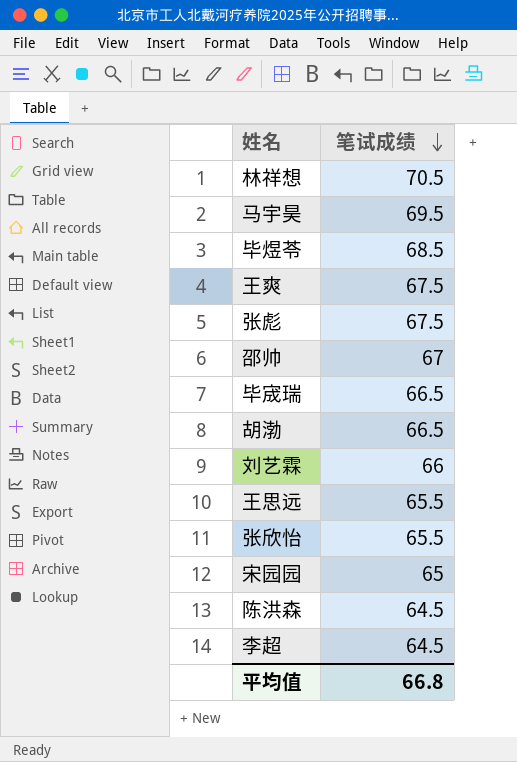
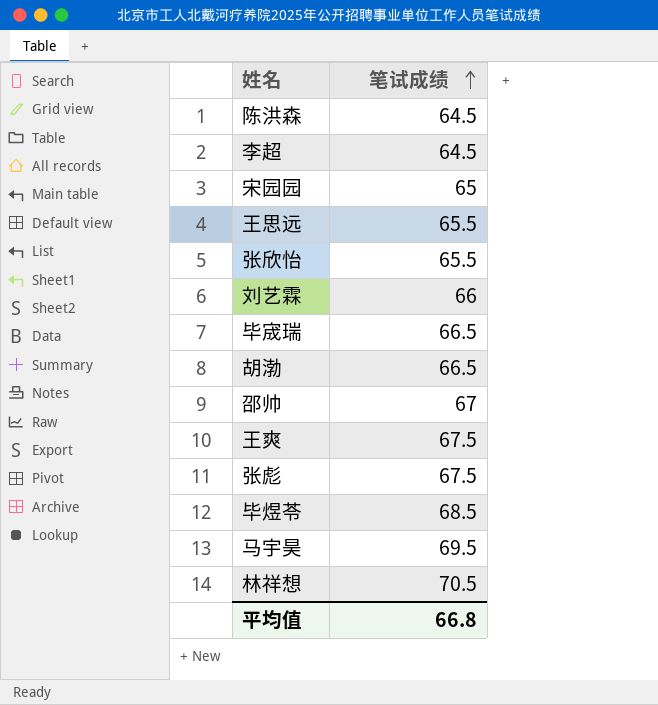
row order: 笔试成绩 descending -> 笔试成绩 ascending

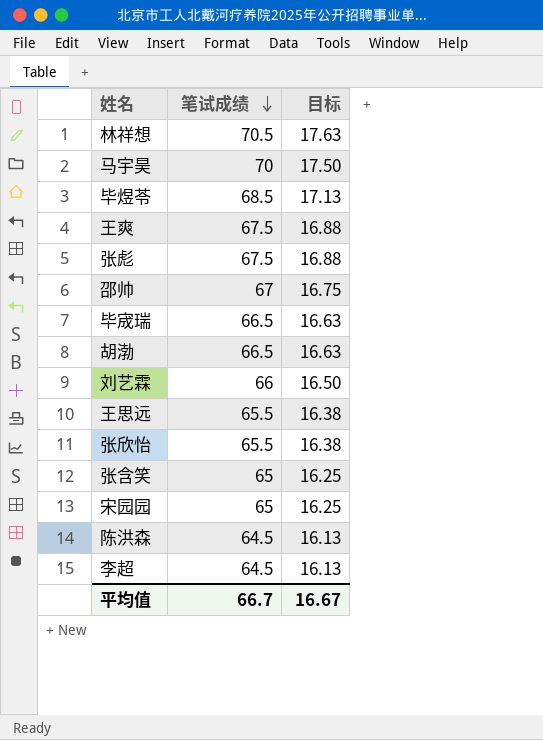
row order: 笔试成绩 ascending -> 笔试成绩 descending
column 目标 | formula: none -> [笔试成绩] * 0.25
马宇昊 | 笔试成绩: 69.5 -> 70
row 张含笑: none -> 65 | 16.25
平均值 | 笔试成绩: 66.8 -> 66.7

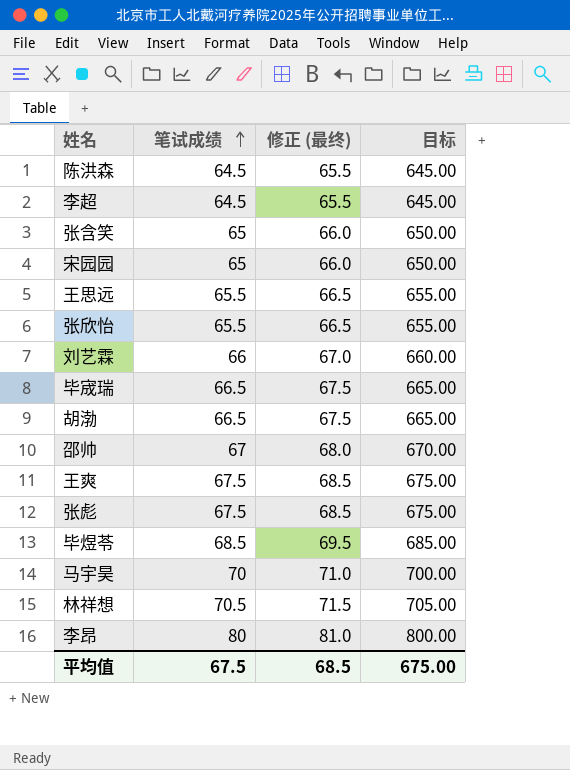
row order: 笔试成绩 descending -> 笔试成绩 ascending
column 修正 (最终) | formula: none -> [笔试成绩] + 1
column 目标 | formula: [笔试成绩] * 0.25 -> [笔试成绩] * 10
row 李昂: none -> 80 | 81.0 | 800.00
平均值 | 笔试成绩: 66.7 -> 67.5
平均值 | 目标: 16.67 -> 675.00

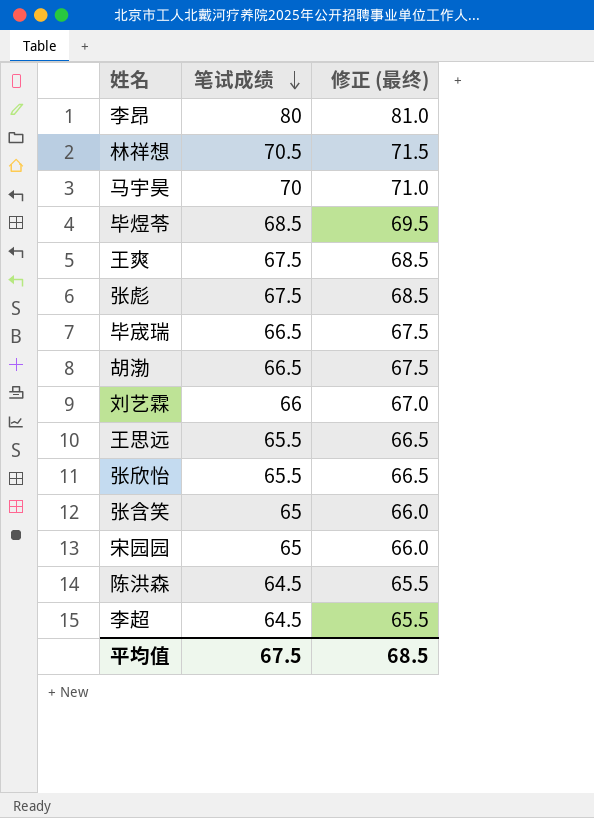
row order: 笔试成绩 ascending -> 笔试成绩 descending
column 目标 | formula: [笔试成绩] * 10 -> none
row 邵帅: 67 | 68.0 | 670.00 -> none

